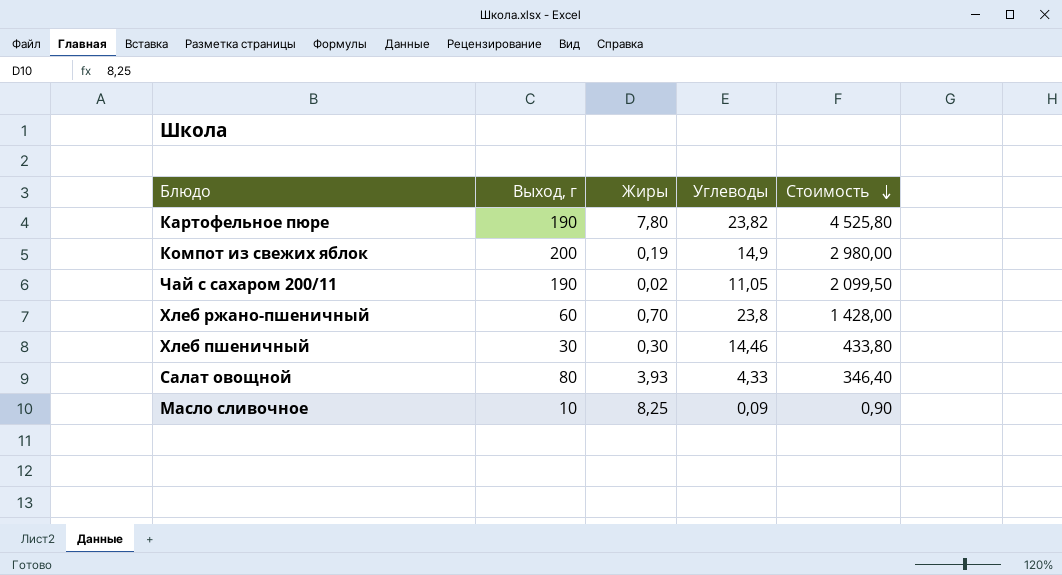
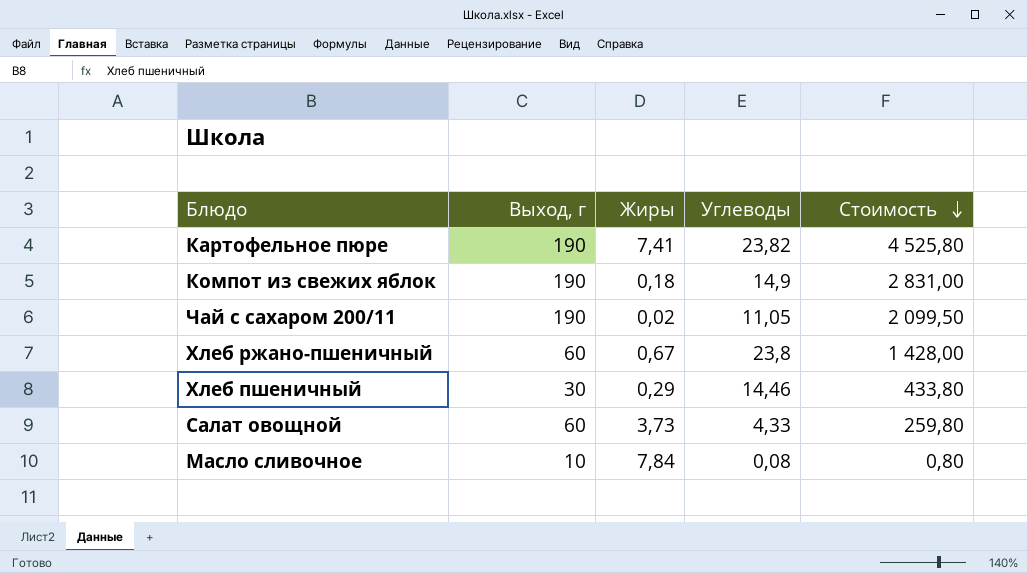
Картофельное пюре | Жиры: 7,80 -> 7,41
Компот из свежих яблок | Выход, г: 200 -> 190
Компот из свежих яблок | Жиры: 0,19 -> 0,18
Компот из свежих яблок | Стоимость: 2 980,00 -> 2 831,00
Хлеб ржано-пшеничный | Жиры: 0,70 -> 0,67
Хлеб пшеничный | Жиры: 0,30 -> 0,29
Салат овощной | Выход, г: 80 -> 60
Салат овощной | Жиры: 3,93 -> 3,73
Салат овощной | Стоимость: 346,40 -> 259,80
Масло сливочное | Жиры: 8,25 -> 7,84
Масло сливочное | Углеводы: 0,09 -> 0,08
Масло сливочное | Стоимость: 0,90 -> 0,80

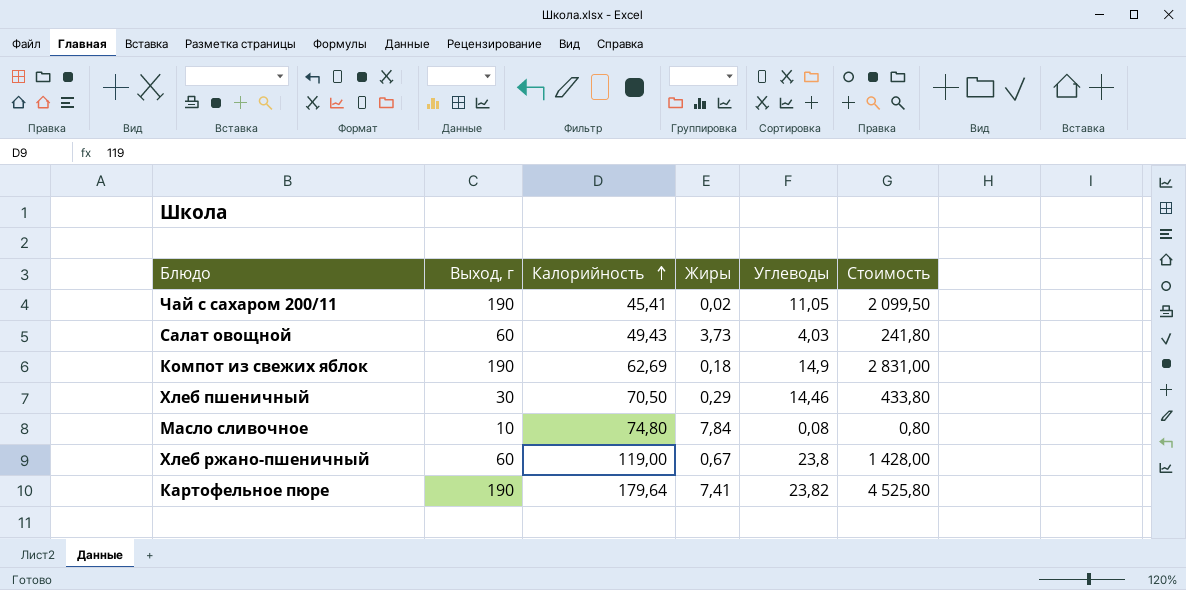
row order: Стоимость descending -> Калорийность ascending
column Калорийность | position: none -> 3
Салат овощной | Углеводы: 4,33 -> 4,03
Салат овощной | Стоимость: 259,80 -> 241,80

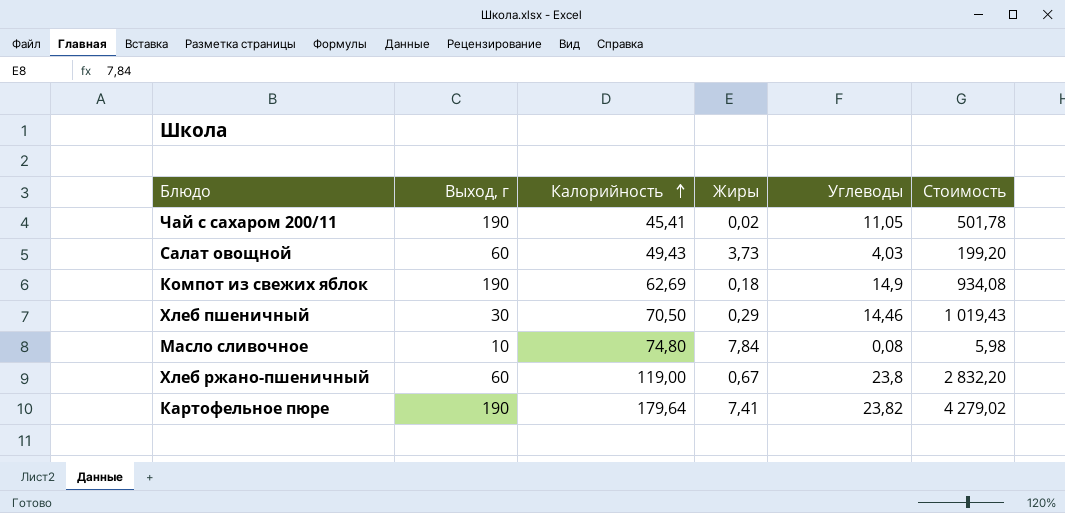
column Стоимость | formula: [Выход, г] * [Углеводы] -> [Калорийность] * [Углеводы]

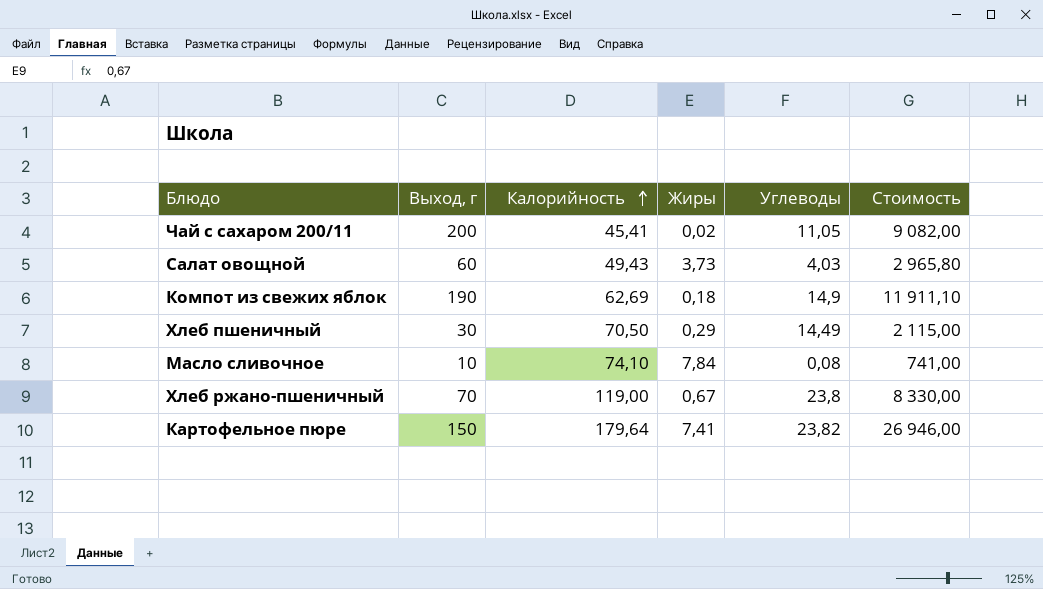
column Стоимость | formula: [Калорийность] * [Углеводы] -> [Выход, г] * [Калорийность]
Чай с сахаром 200/11 | Выход, г: 190 -> 200
Хлеб пшеничный | Углеводы: 14,46 -> 14,49
Масло сливочное | Калорийность: 74,80 -> 74,10
Хлеб ржано-пшеничный | Выход, г: 60 -> 70
Картофельное пюре | Выход, г: 190 -> 150

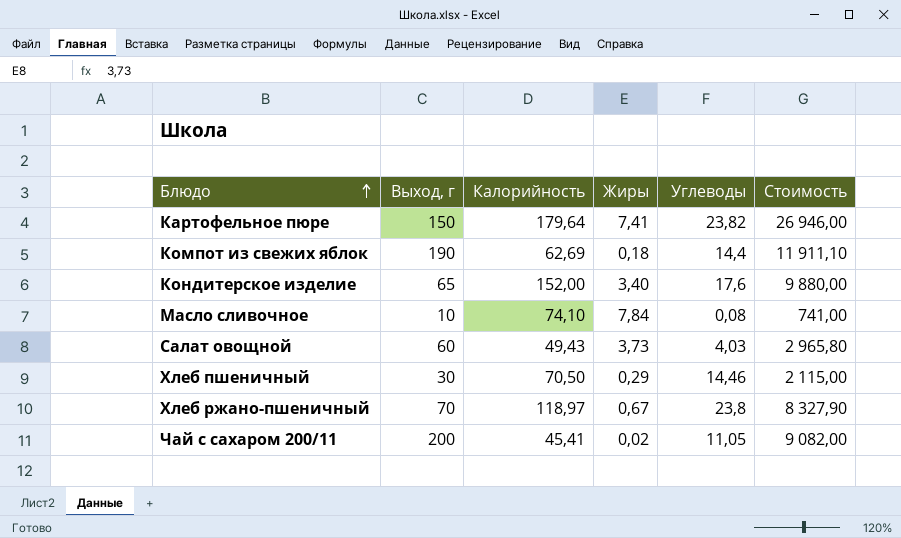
row order: Калорийность ascending -> Блюдо ascending
Компот из свежих яблок | Углеводы: 14,9 -> 14,4
row Кондитерское изделие: none -> 65 | 152,00 | 3,40 | 17,6 | 9 880,00
Хлеб пшеничный | Углеводы: 14,49 -> 14,46
Хлеб ржано-пшеничный | Калорийность: 119,00 -> 118,97
Хлеб ржано-пшеничный | Стоимость: 8 330,00 -> 8 327,90

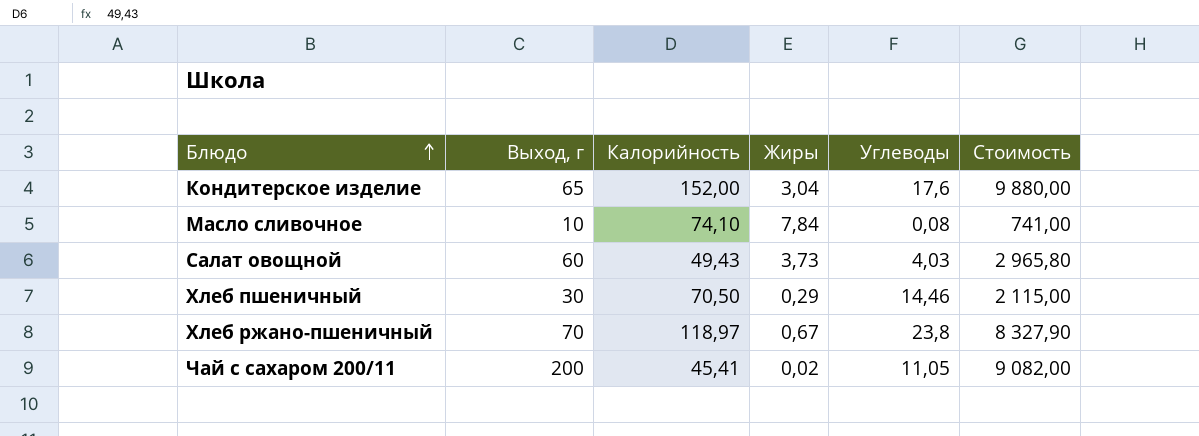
row Картофельное пюре: 150 | 179,64 | 7,41 | 23,82 | 26 946,00 -> none
row Компот из свежих яблок: 190 | 62,69 | 0,18 | 14,4 | 11 911,10 -> none
Кондитерское изделие | Жиры: 3,40 -> 3,04

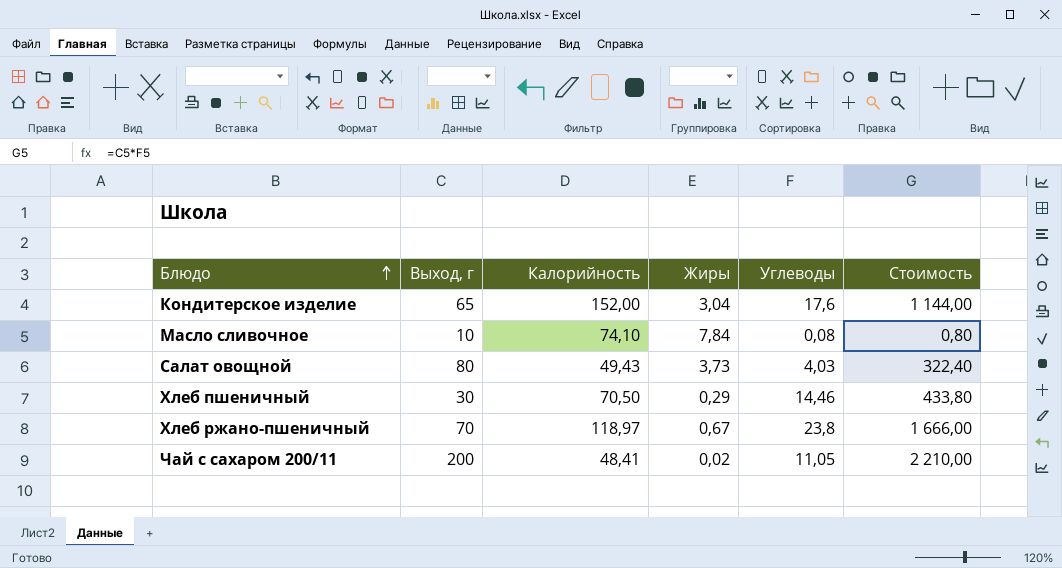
column Стоимость | formula: [Выход, г] * [Калорийность] -> [Выход, г] * [Углеводы]
Салат овощной | Выход, г: 60 -> 80
Чай с сахаром 200/11 | Калорийность: 45,41 -> 48,41

